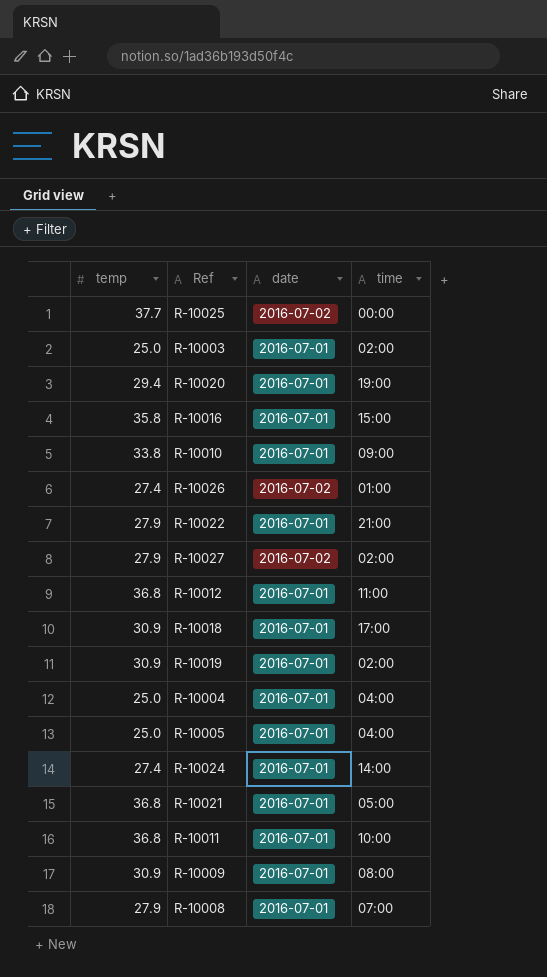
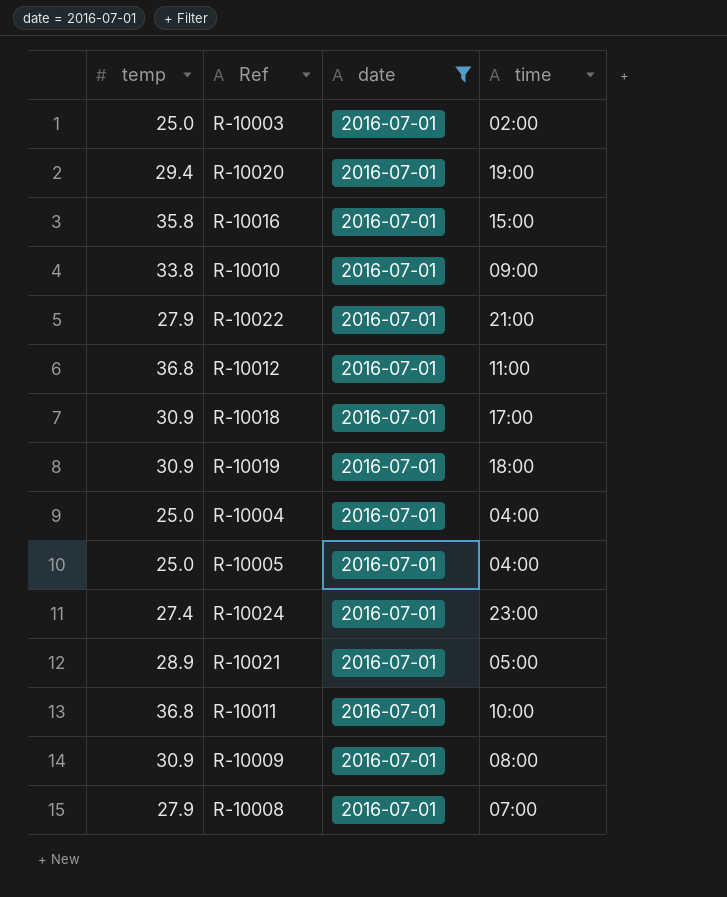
filter: none -> date = 2016-07-01
R-10019 | time: 02:00 -> 18:00
R-10024 | time: 14:00 -> 23:00
R-10021 | temp: 36.8 -> 28.9

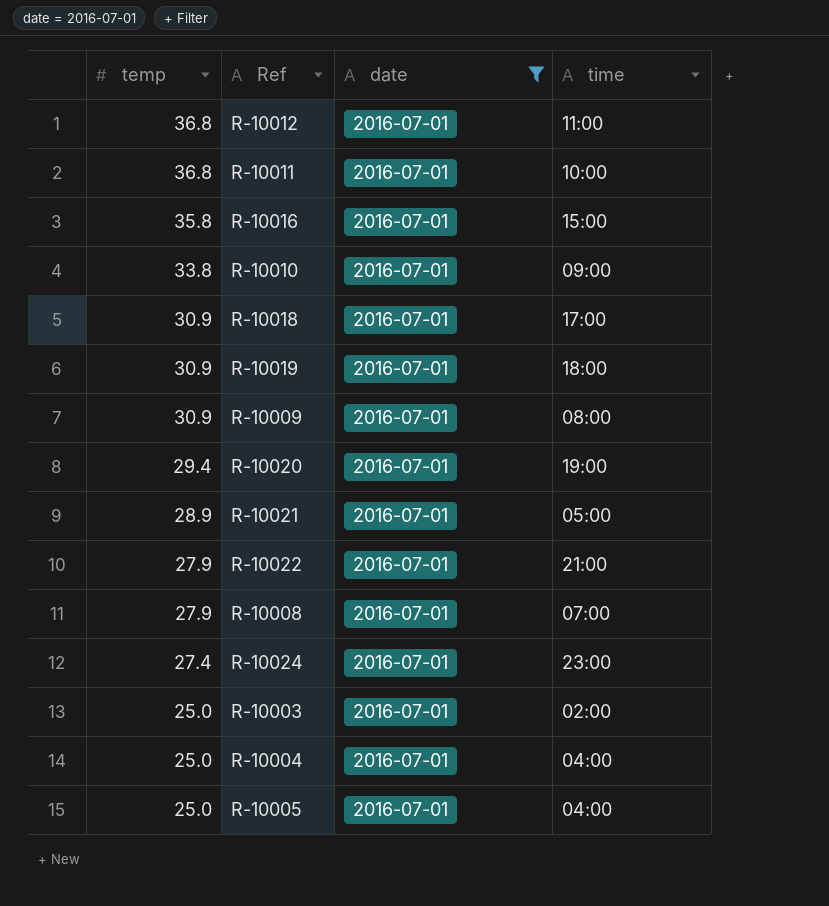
row order: none -> temp descending

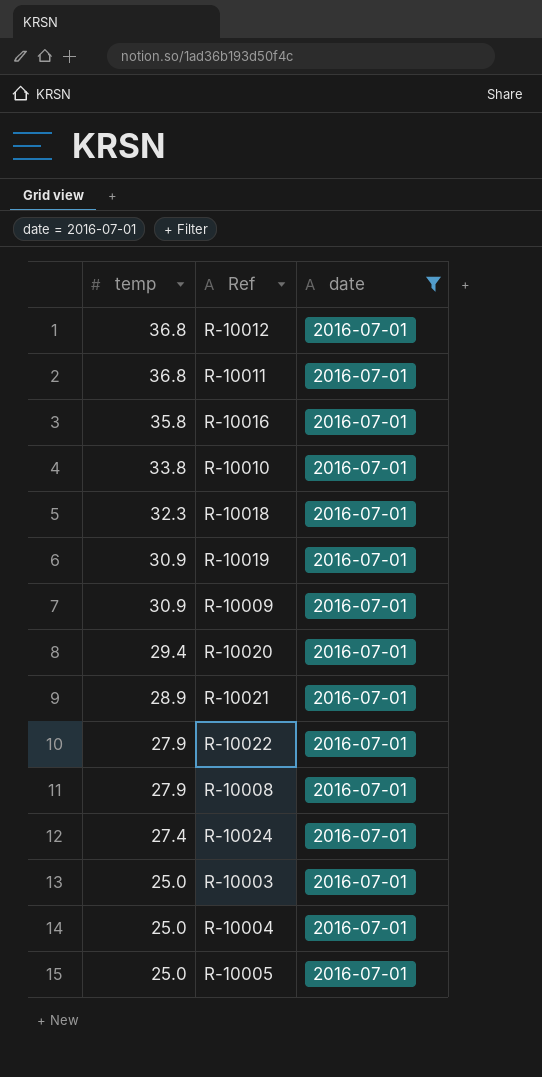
column time | position: 4 -> none
R-10018 | temp: 30.9 -> 32.3

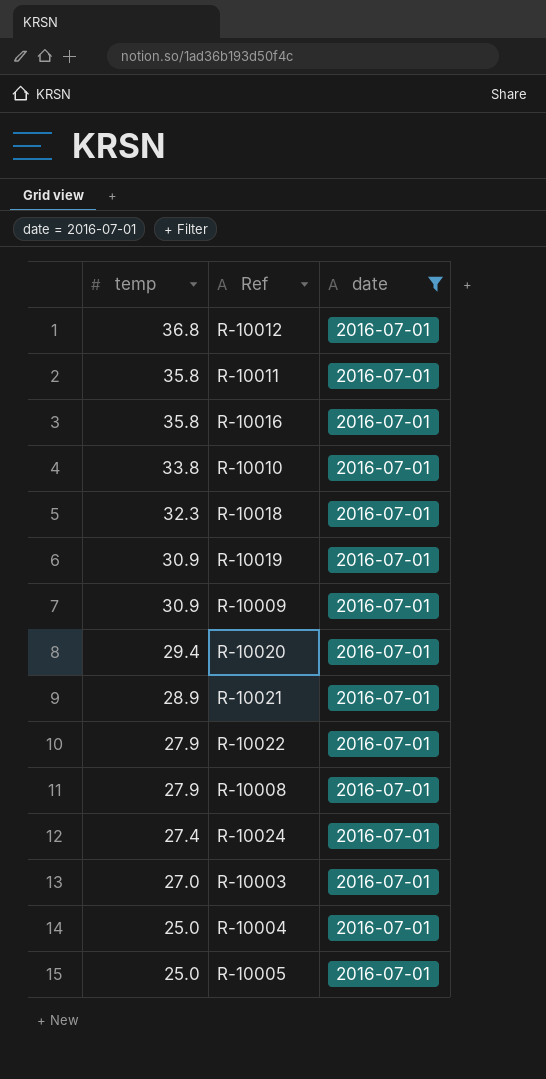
R-10011 | temp: 36.8 -> 35.8
R-10003 | temp: 25.0 -> 27.0

